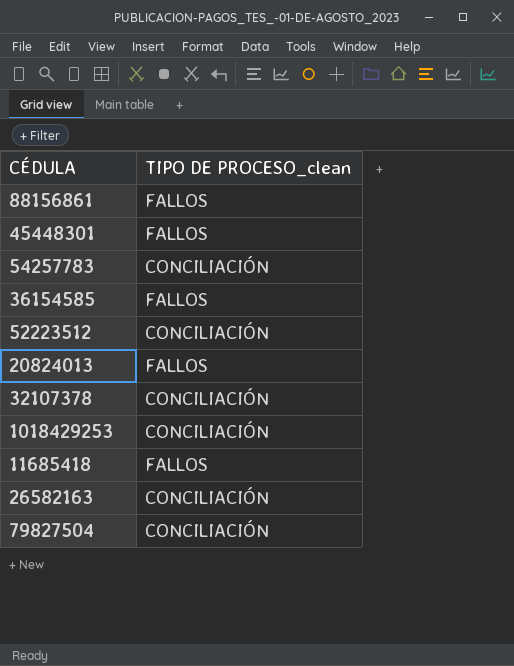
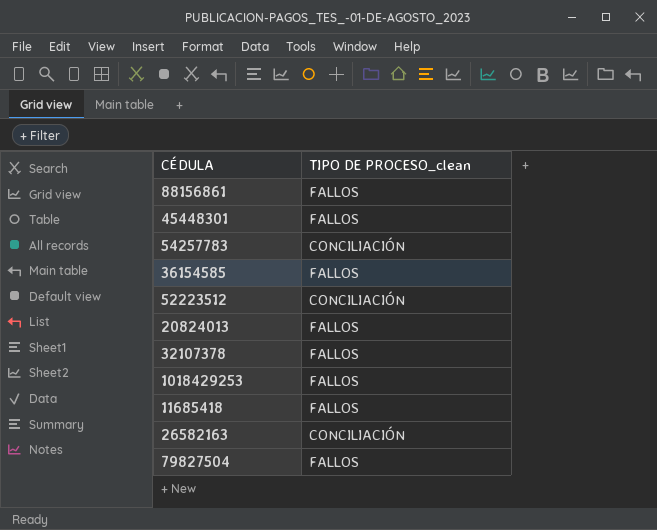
32107378 | TIPO DE PROCESO_clean: CONCILIACIÓN -> FALLOS
1018429253 | TIPO DE PROCESO_clean: CONCILIACIÓN -> FALLOS
79827504 | TIPO DE PROCESO_clean: CONCILIACIÓN -> FALLOS

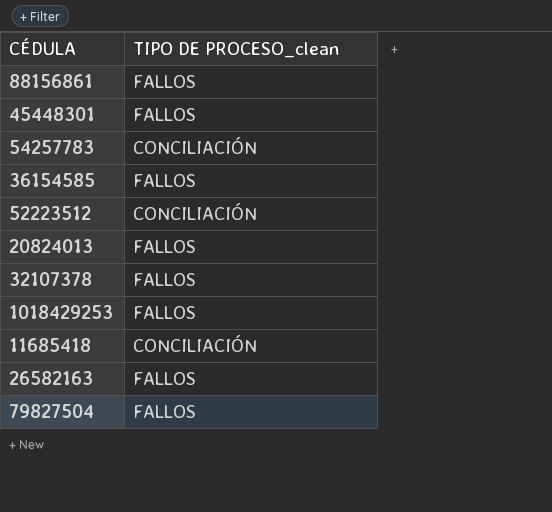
11685418 | TIPO DE PROCESO_clean: FALLOS -> CONCILIACIÓN
26582163 | TIPO DE PROCESO_clean: CONCILIACIÓN -> FALLOS

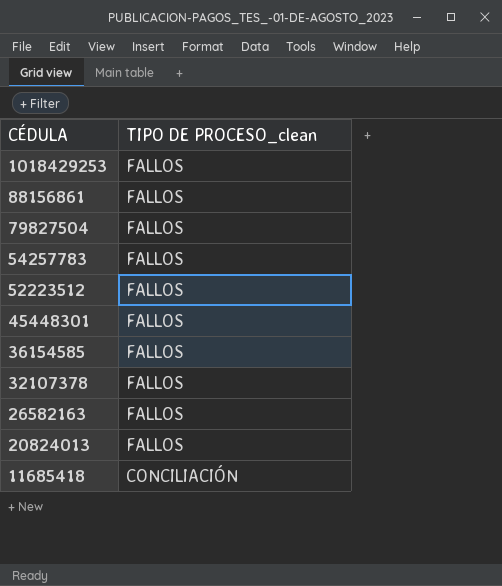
row order: none -> CÉDULA descending
54257783 | TIPO DE PROCESO_clean: CONCILIACIÓN -> FALLOS
52223512 | TIPO DE PROCESO_clean: CONCILIACIÓN -> FALLOS

